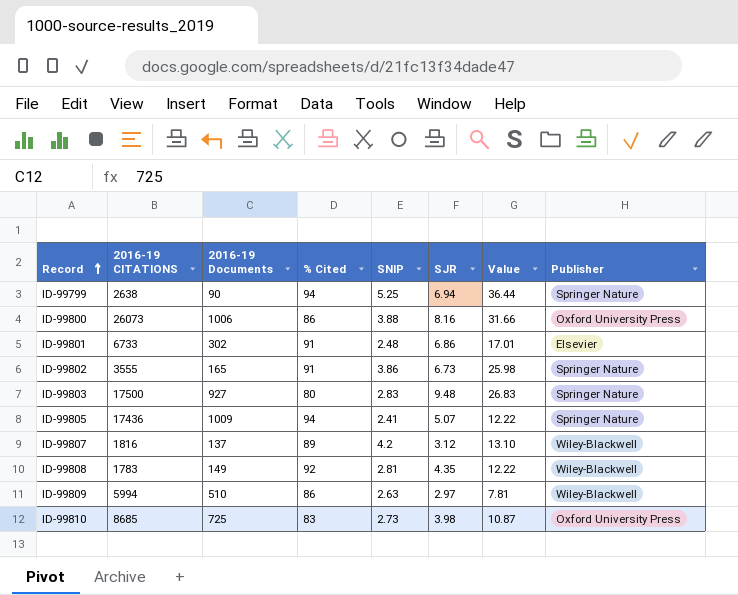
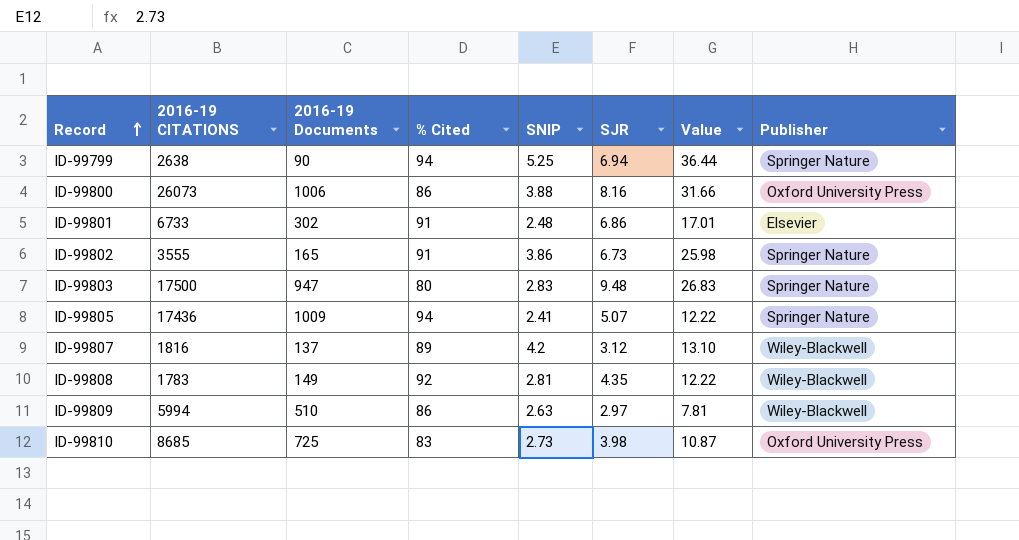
ID-99803 | 2016-19 Documents: 927 -> 947

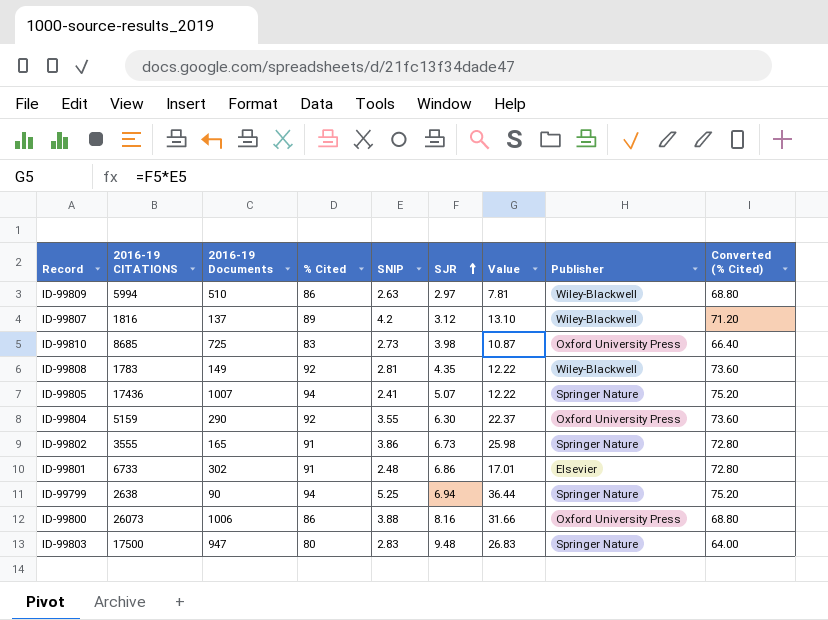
row order: Record ascending -> SJR ascending
column Converted (% Cited) | formula: none -> [% Cited] * 0.8
ID-99805 | 2016-19 Documents: 1009 -> 1007
row ID-99804: none -> 5159 | 290 | 92 | 3.55 | 6.30 | 22.37 | Oxford University Press | 73.60

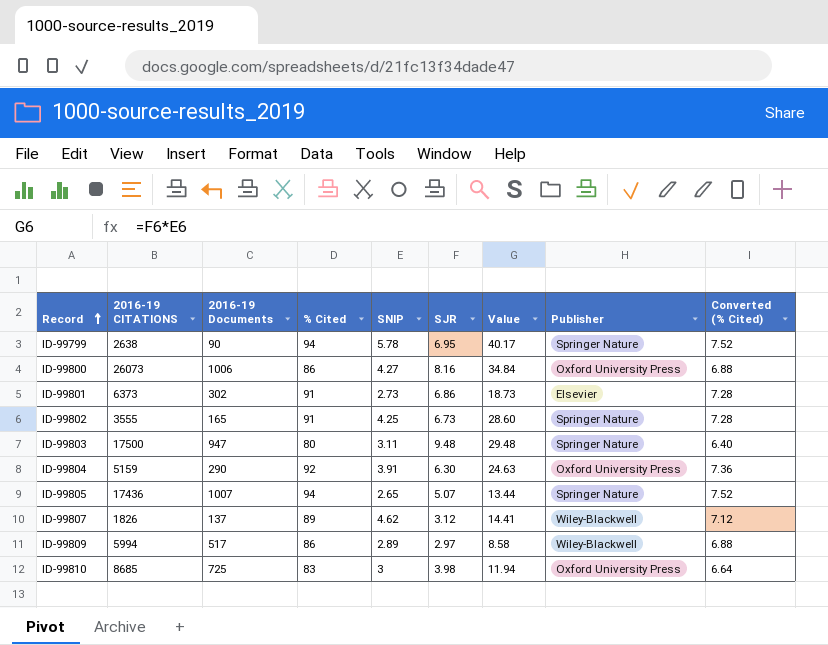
row order: SJR ascending -> Record ascending
column Converted (% Cited) | formula: [% Cited] * 0.8 -> [% Cited] * 0.08
row ID-99808: 1783 | 149 | 92 | 2.81 | 4.35 | 12.22 | Wiley-Blackwell | 73.60 -> none
ID-99799 | SNIP: 5.25 -> 5.78
ID-99799 | SJR: 6.94 -> 6.95
ID-99799 | Value: 36.44 -> 40.17
ID-99800 | SNIP: 3.88 -> 4.27
ID-99800 | Value: 31.66 -> 34.84
ID-99801 | 2016-19 CITATIONS: 6733 -> 6373
ID-99801 | SNIP: 2.48 -> 2.73
ID-99801 | Value: 17.01 -> 18.73
ID-99802 | SNIP: 3.86 -> 4.25
ID-99802 | Value: 25.98 -> 28.60
ID-99803 | SNIP: 2.83 -> 3.11
ID-99803 | Value: 26.83 -> 29.48
ID-99804 | SNIP: 3.55 -> 3.91
ID-99804 | Value: 22.37 -> 24.63
ID-99805 | SNIP: 2.41 -> 2.65
ID-99805 | Value: 12.22 -> 13.44
ID-99807 | 2016-19 CITATIONS: 1816 -> 1826
ID-99807 | SNIP: 4.2 -> 4.62
ID-99807 | Value: 13.10 -> 14.41
ID-99809 | 2016-19 Documents: 510 -> 517
ID-99809 | SNIP: 2.63 -> 2.89
ID-99809 | Value: 7.81 -> 8.58
ID-99810 | SNIP: 2.73 -> 3
ID-99810 | Value: 10.87 -> 11.94

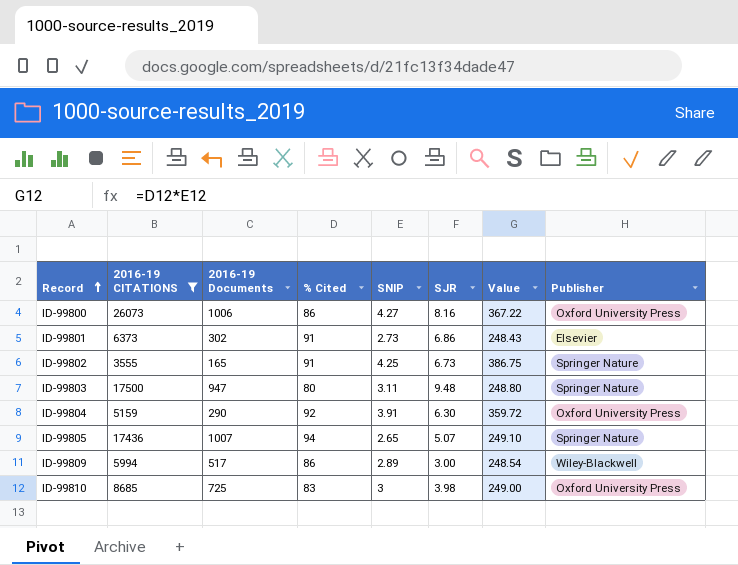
filter: none -> 2016-19 CITATIONS >= 3555
column Converted (% Cited) | formula: [% Cited] * 0.08 -> none
column Value | formula: [SNIP] * [SJR] -> [% Cited] * [SNIP]
ID-99809 | SJR: 2.97 -> 3.00

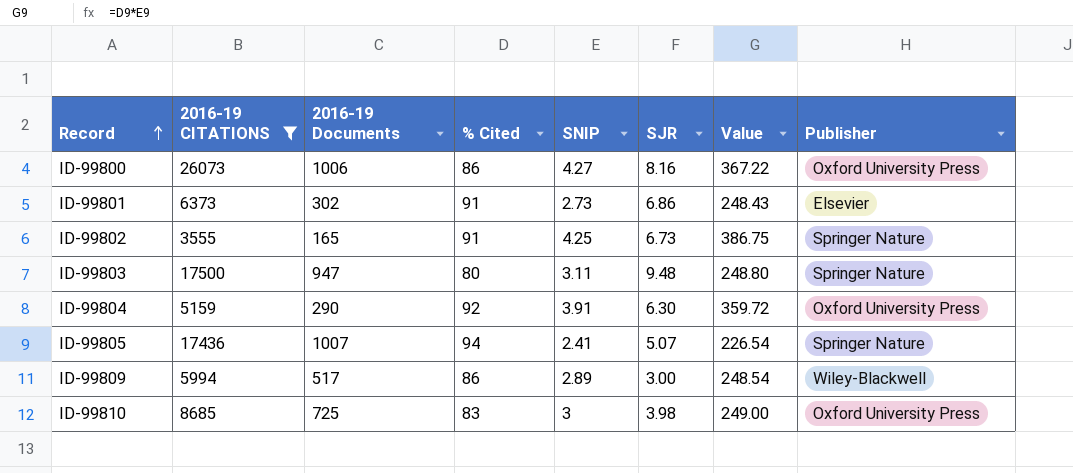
ID-99805 | SNIP: 2.65 -> 2.41
ID-99805 | Value: 249.10 -> 226.54

